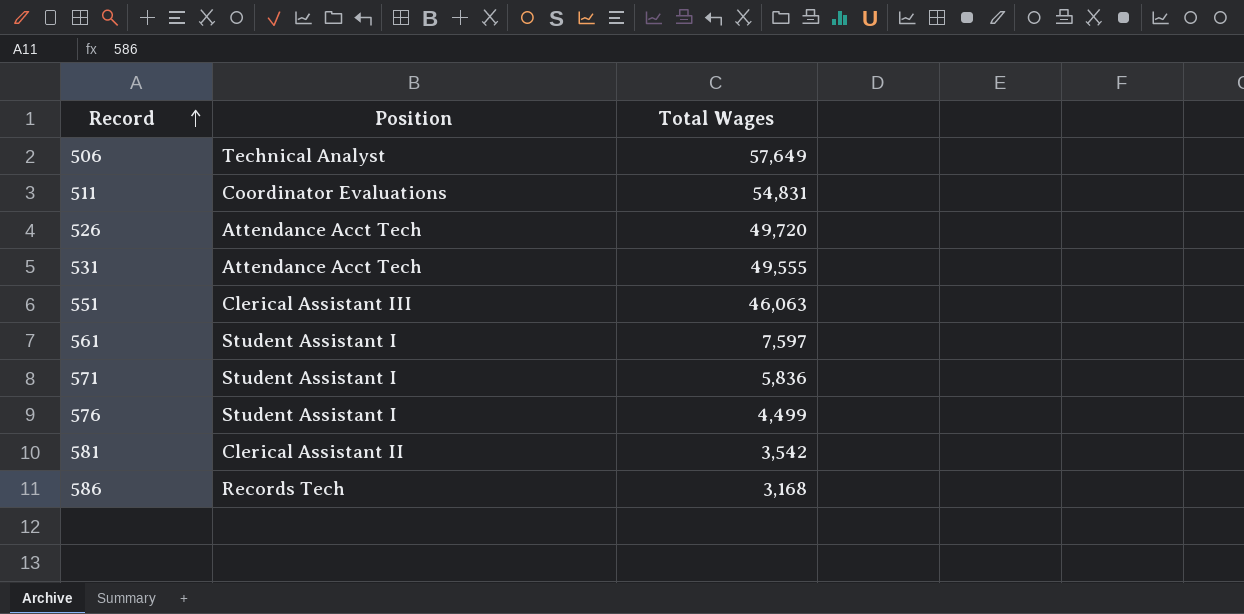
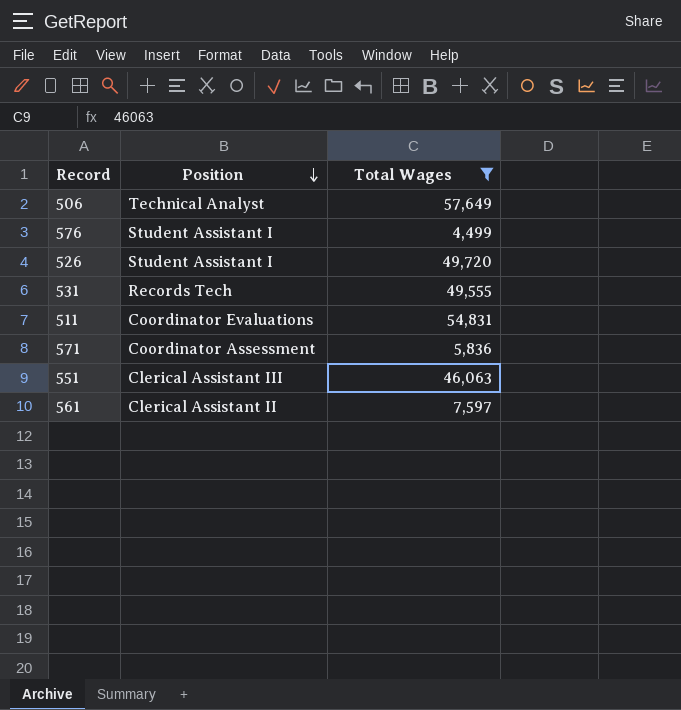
filter: none -> Total Wages >= 4,499
row order: Record ascending -> Position descending
526 | Position: Attendance Acct Tech -> Student Assistant I
531 | Position: Attendance Acct Tech -> Records Tech
571 | Position: Student Assistant I -> Coordinator Assessment
561 | Position: Student Assistant I -> Clerical Assistant II

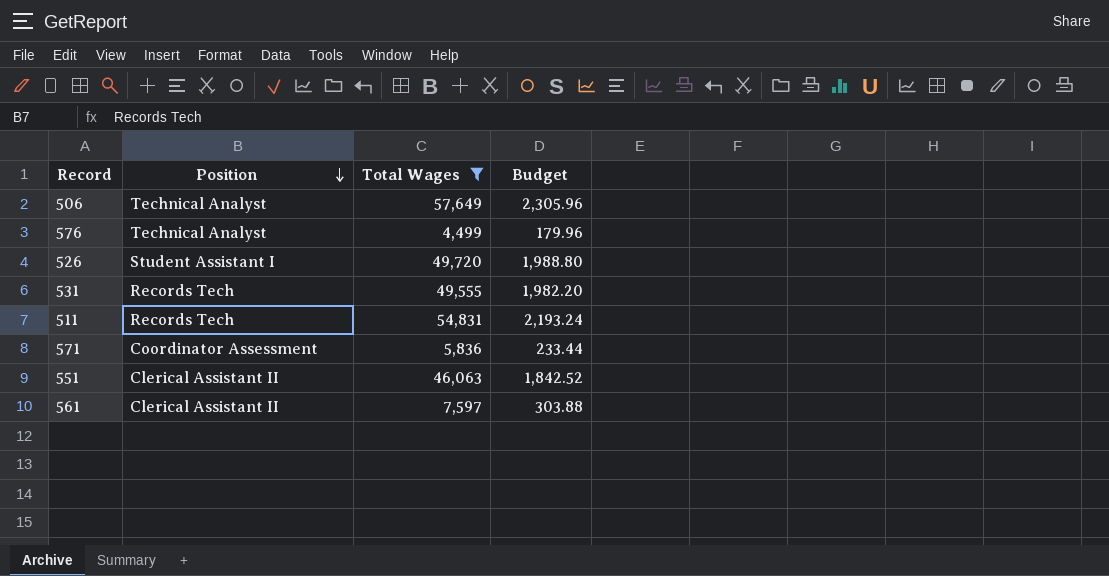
column Budget | formula: none -> [Total Wages] * 0.04
576 | Position: Student Assistant I -> Technical Analyst
511 | Position: Coordinator Evaluations -> Records Tech
551 | Position: Clerical Assistant III -> Clerical Assistant II

